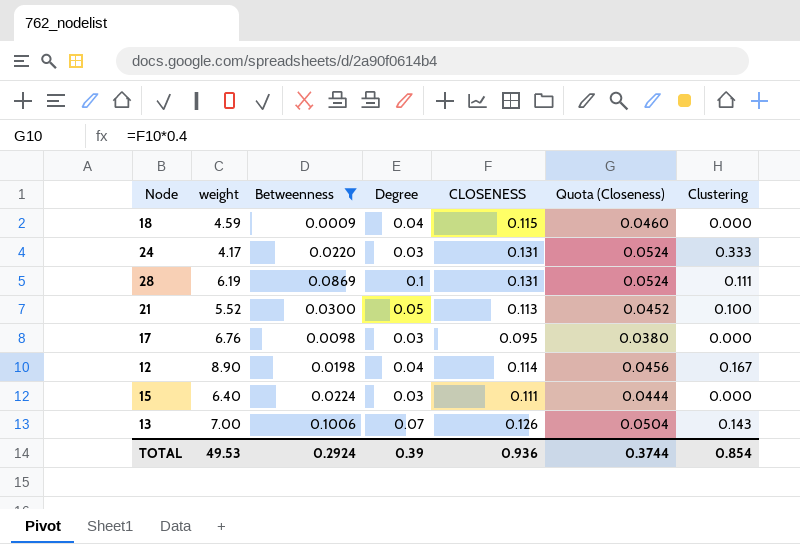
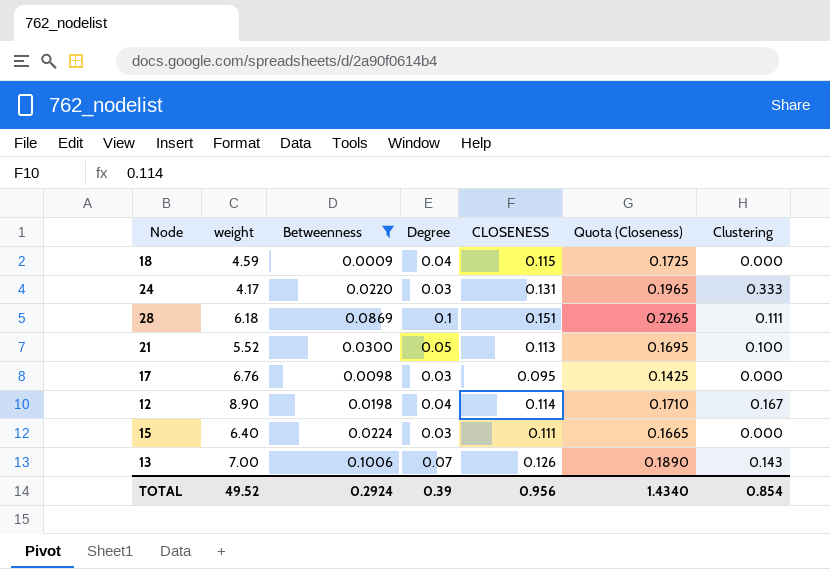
column Quota (Closeness) | formula: [CLOSENESS] * 0.4 -> [CLOSENESS] * 1.5
28 | weight: 6.19 -> 6.18
28 | CLOSENESS: 0.131 -> 0.151
TOTAL | weight: 49.53 -> 49.52
TOTAL | CLOSENESS: 0.936 -> 0.956
TOTAL | Quota (Closeness): 0.3744 -> 1.4340

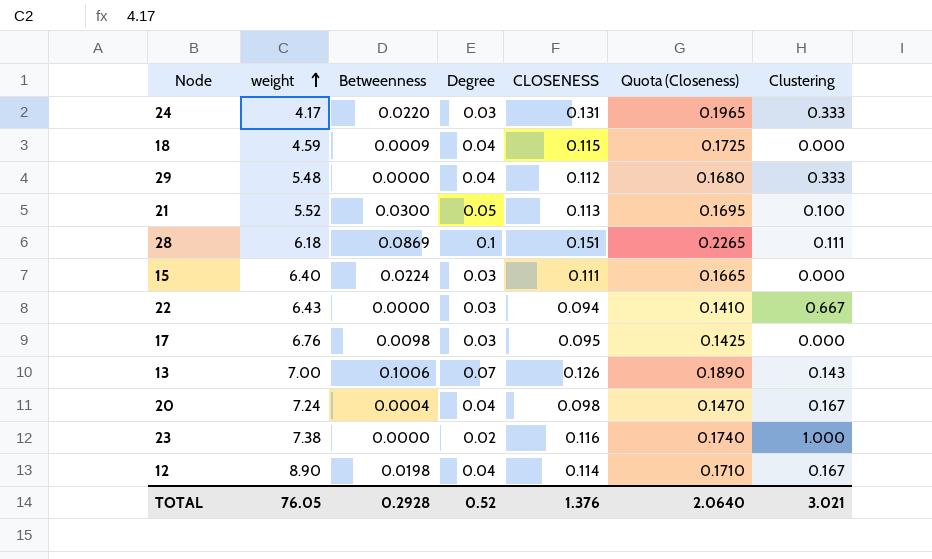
filter: Betweenness >= 0.0009 -> none
row order: none -> weight ascending
TOTAL | weight: 49.52 -> 76.05
TOTAL | Betweenness: 0.2924 -> 0.2928
TOTAL | Degree: 0.39 -> 0.52
TOTAL | CLOSENESS: 0.956 -> 1.376
TOTAL | Quota (Closeness): 1.4340 -> 2.0640
TOTAL | Clustering: 0.854 -> 3.021

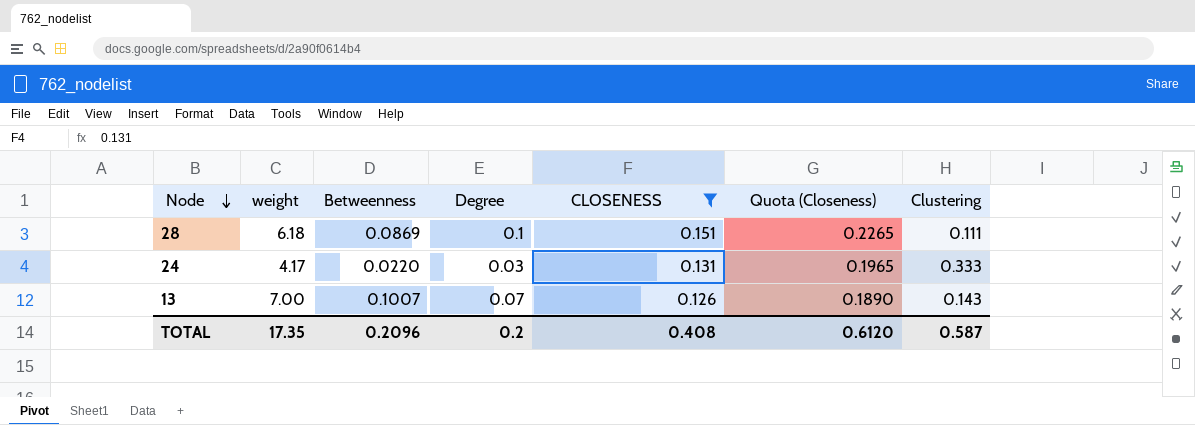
filter: none -> CLOSENESS >= 0.126
row order: weight ascending -> Node descending
13 | Betweenness: 0.1006 -> 0.1007
TOTAL | weight: 76.05 -> 17.35
TOTAL | Betweenness: 0.2928 -> 0.2096
TOTAL | Degree: 0.52 -> 0.2
TOTAL | CLOSENESS: 1.376 -> 0.408
TOTAL | Quota (Closeness): 2.0640 -> 0.6120
TOTAL | Clustering: 3.021 -> 0.587

